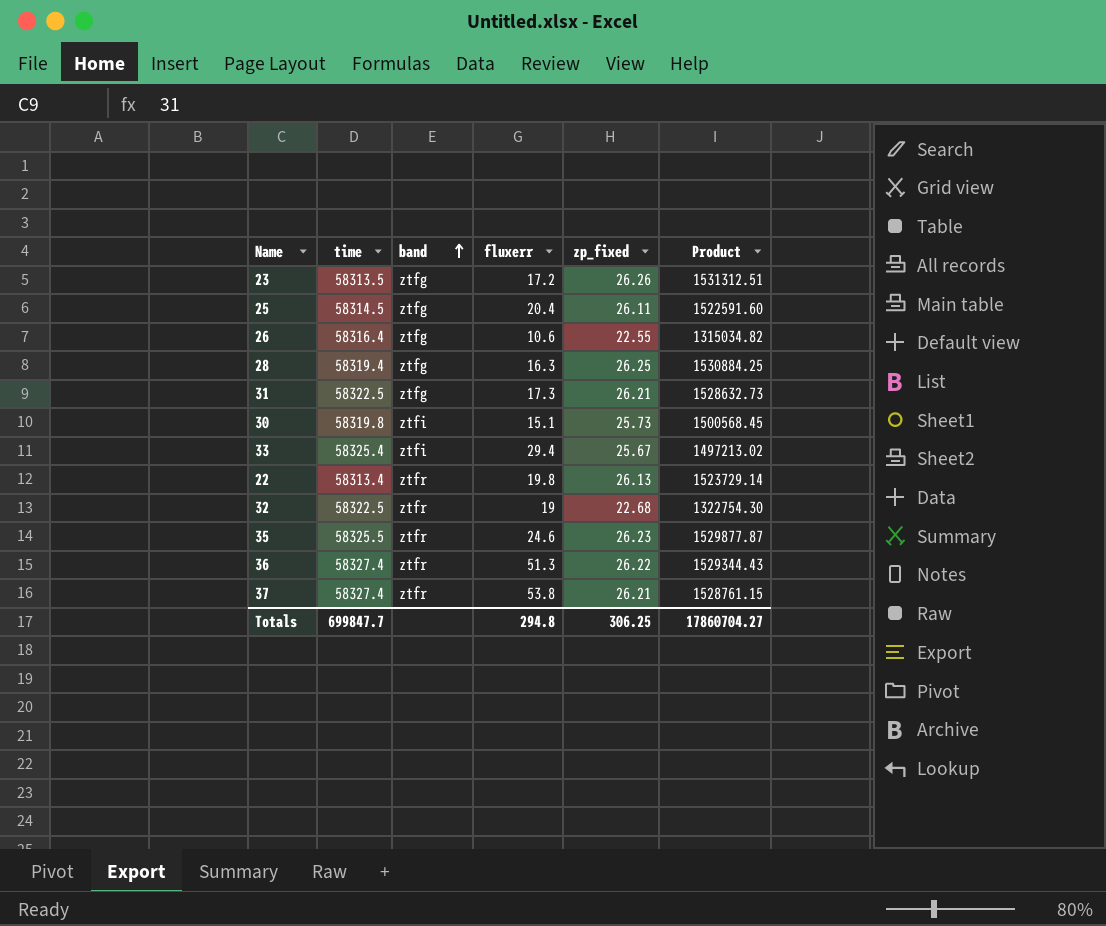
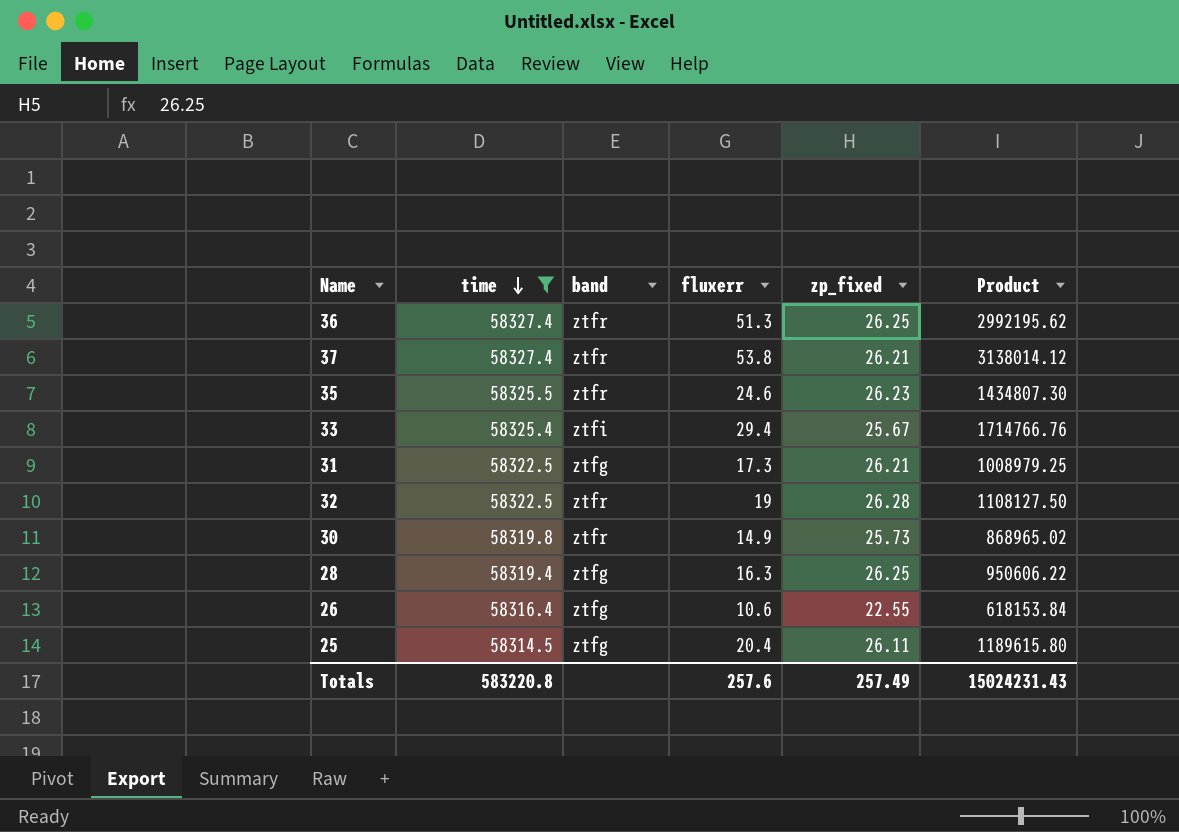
filter: none -> time >= 58314.5
row order: band ascending -> time descending
column Product | formula: [time] * [zp_fixed] -> [time] * [fluxerr]
36 | zp_fixed: 26.22 -> 26.25
32 | zp_fixed: 22.68 -> 26.28
30 | band: ztfi -> ztfr
30 | fluxerr: 15.1 -> 14.9
Totals | time: 699847.7 -> 583220.8
Totals | fluxerr: 294.8 -> 257.6
Totals | zp_fixed: 306.25 -> 257.49
Totals | Product: 17860704.27 -> 15024231.43

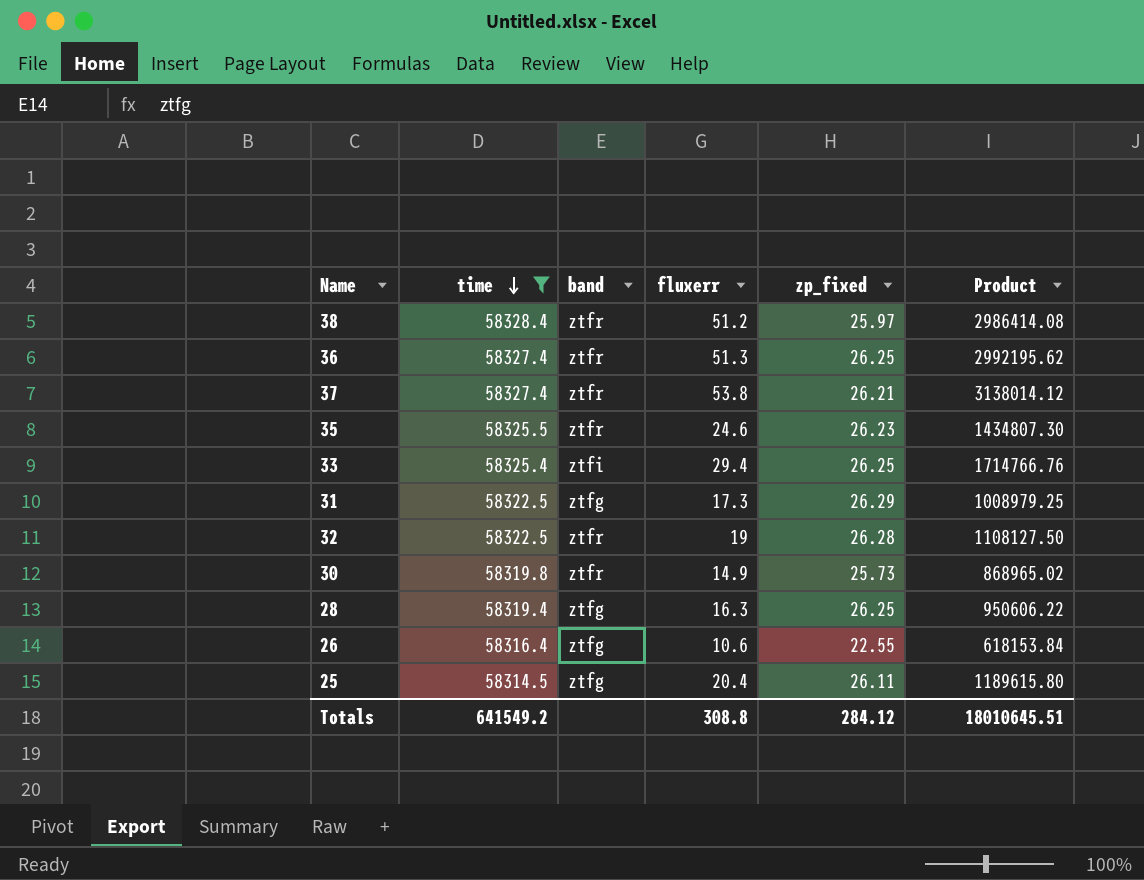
row 38: none -> 58328.4 | ztfr | 51.2 | 25.97 | 2986414.08
33 | zp_fixed: 25.67 -> 26.25
31 | zp_fixed: 26.21 -> 26.29
Totals | time: 583220.8 -> 641549.2
Totals | fluxerr: 257.6 -> 308.8
Totals | zp_fixed: 257.49 -> 284.12
Totals | Product: 15024231.43 -> 18010645.51

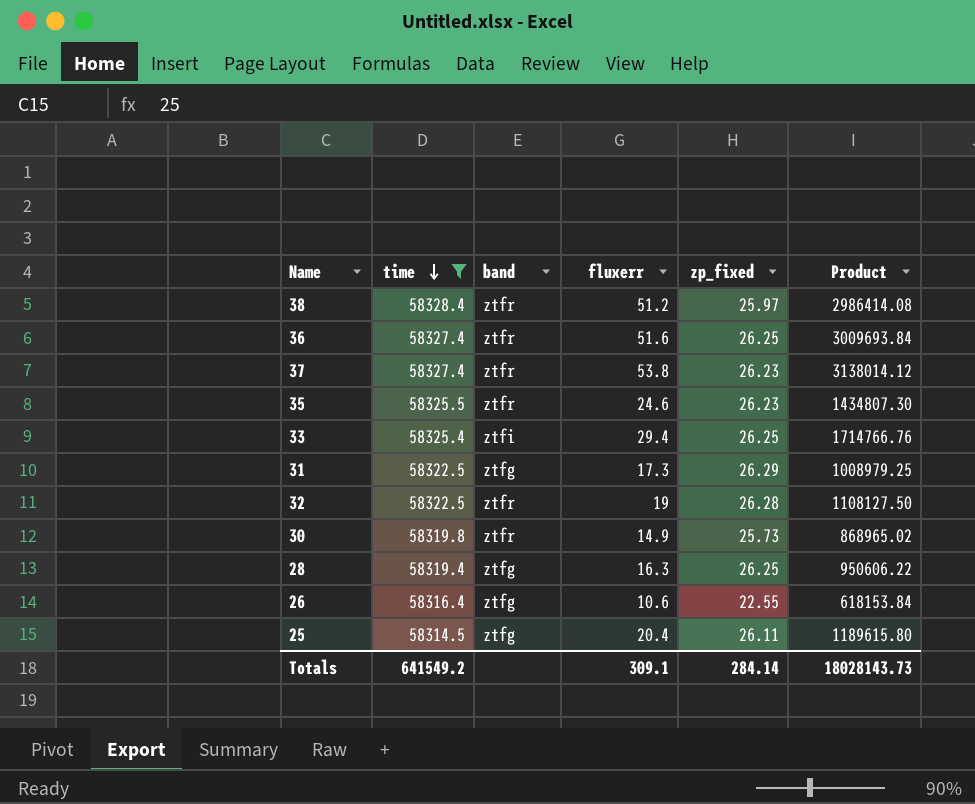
36 | fluxerr: 51.3 -> 51.6
36 | Product: 2992195.62 -> 3009693.84
37 | zp_fixed: 26.21 -> 26.23
Totals | fluxerr: 308.8 -> 309.1
Totals | zp_fixed: 284.12 -> 284.14
Totals | Product: 18010645.51 -> 18028143.73

